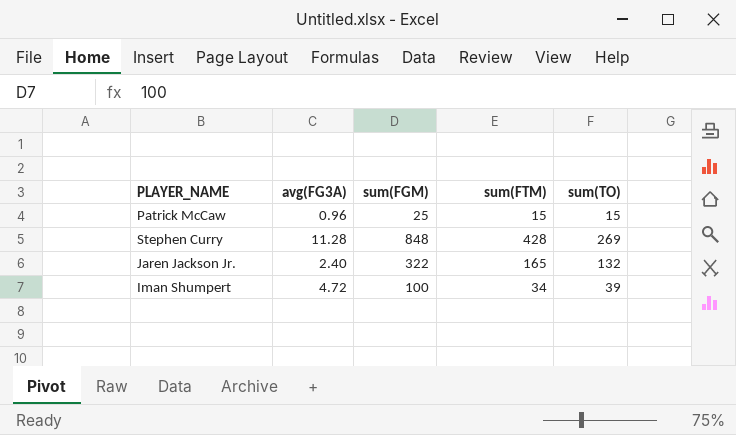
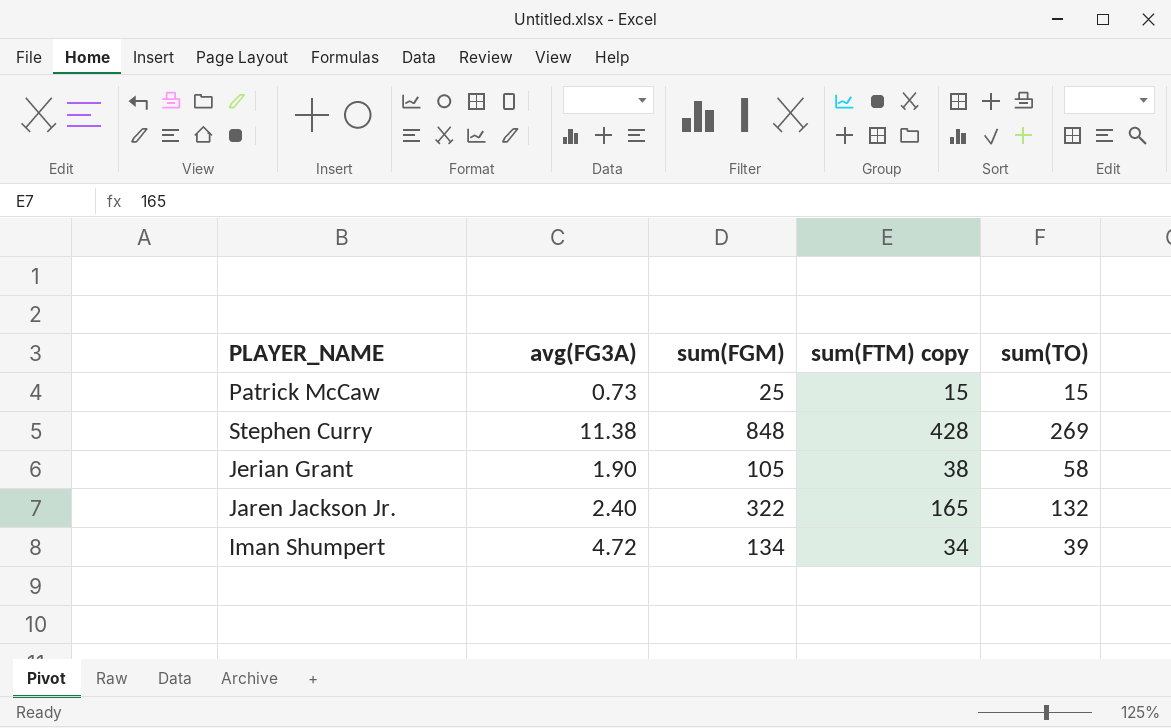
column name: sum(FTM) -> sum(FTM) copy
Patrick McCaw | avg(FG3A): 0.96 -> 0.73
Stephen Curry | avg(FG3A): 11.28 -> 11.38
row Jerian Grant: none -> 1.90 | 105 | 38 | 58
Iman Shumpert | sum(FGM): 100 -> 134

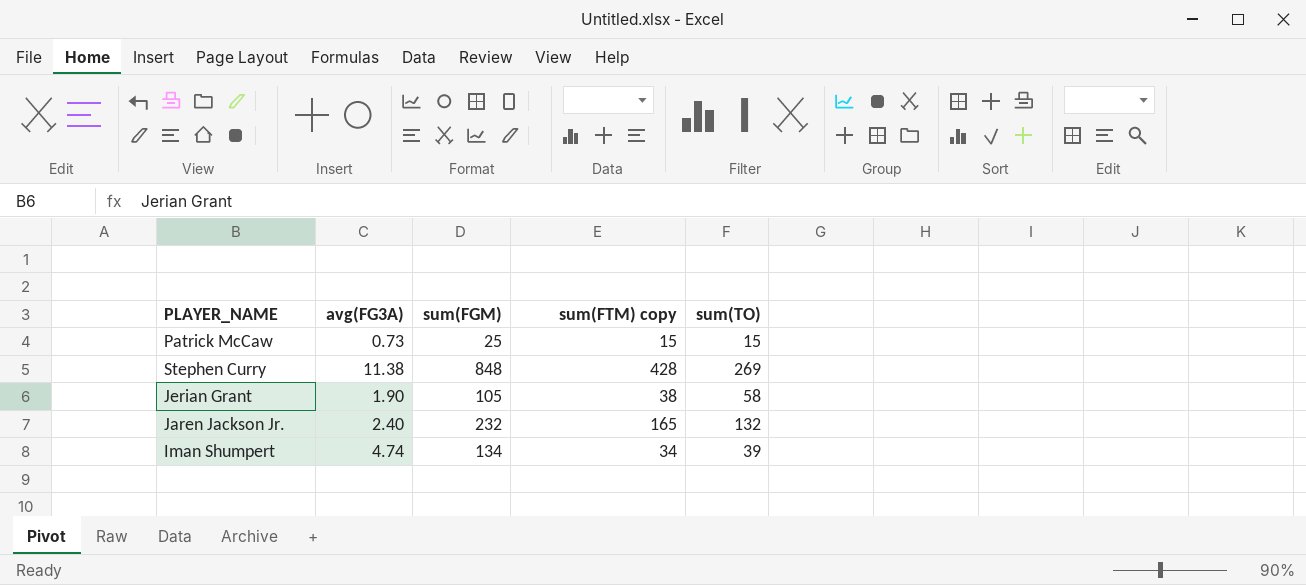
Jaren Jackson Jr. | sum(FGM): 322 -> 232
Iman Shumpert | avg(FG3A): 4.72 -> 4.74

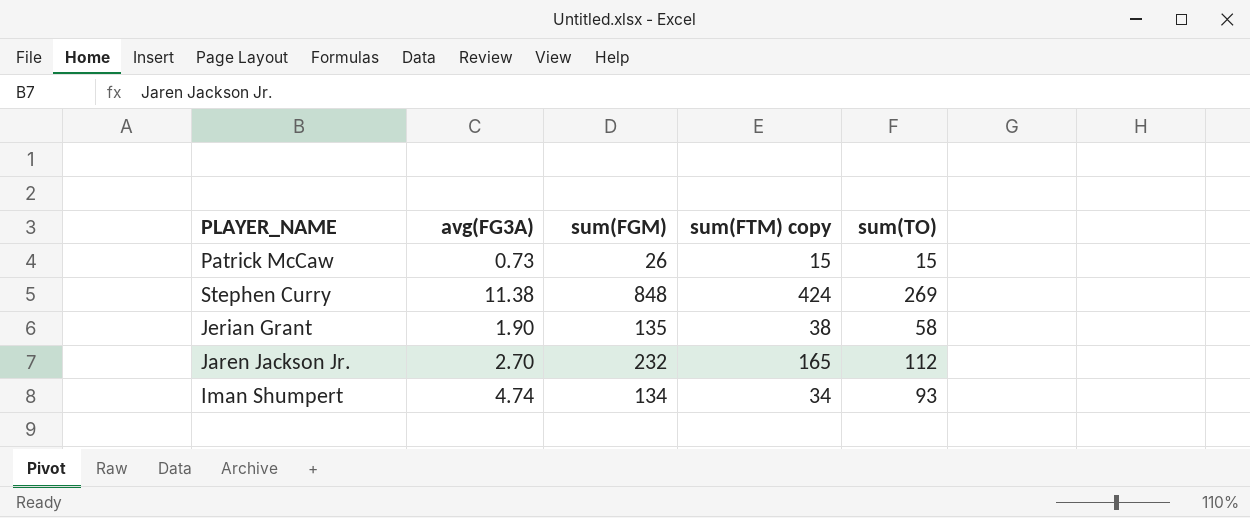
Patrick McCaw | sum(FGM): 25 -> 26
Stephen Curry | sum(FTM) copy: 428 -> 424
Jerian Grant | sum(FGM): 105 -> 135
Jaren Jackson Jr. | avg(FG3A): 2.40 -> 2.70
Jaren Jackson Jr. | sum(TO): 132 -> 112
Iman Shumpert | sum(TO): 39 -> 93

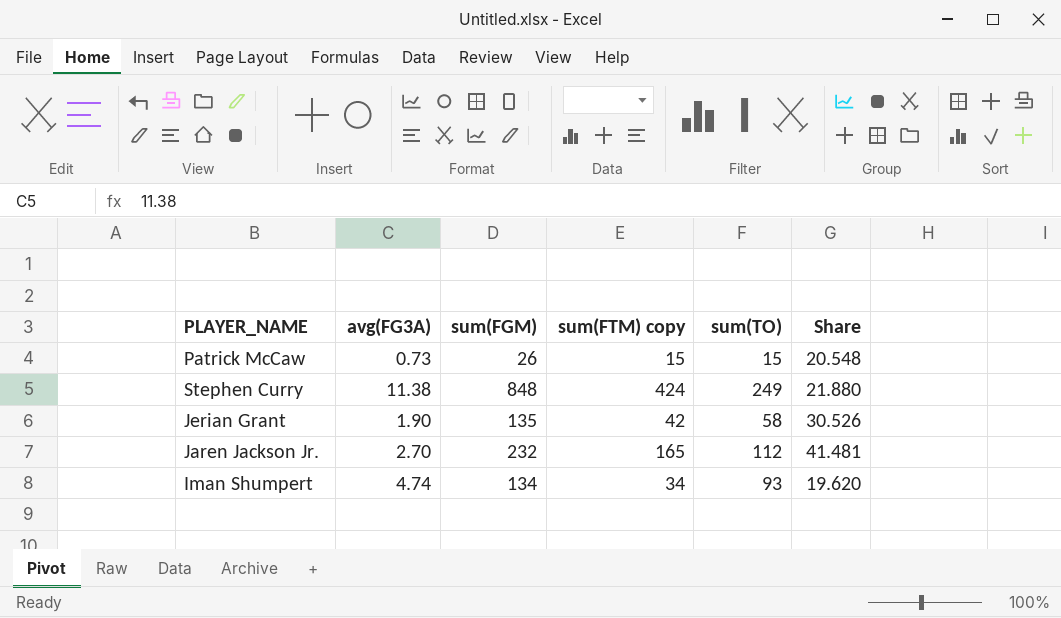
column Share | formula: none -> [sum(TO)] / [avg(FG3A)]
Stephen Curry | sum(TO): 269 -> 249
Jerian Grant | sum(FTM) copy: 38 -> 42

